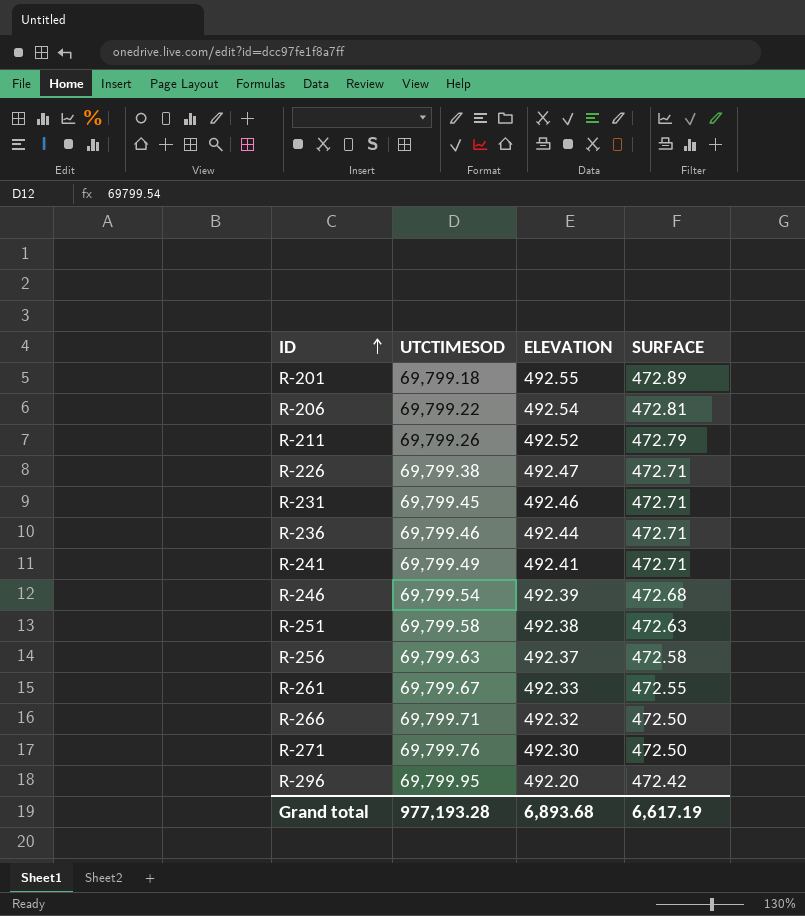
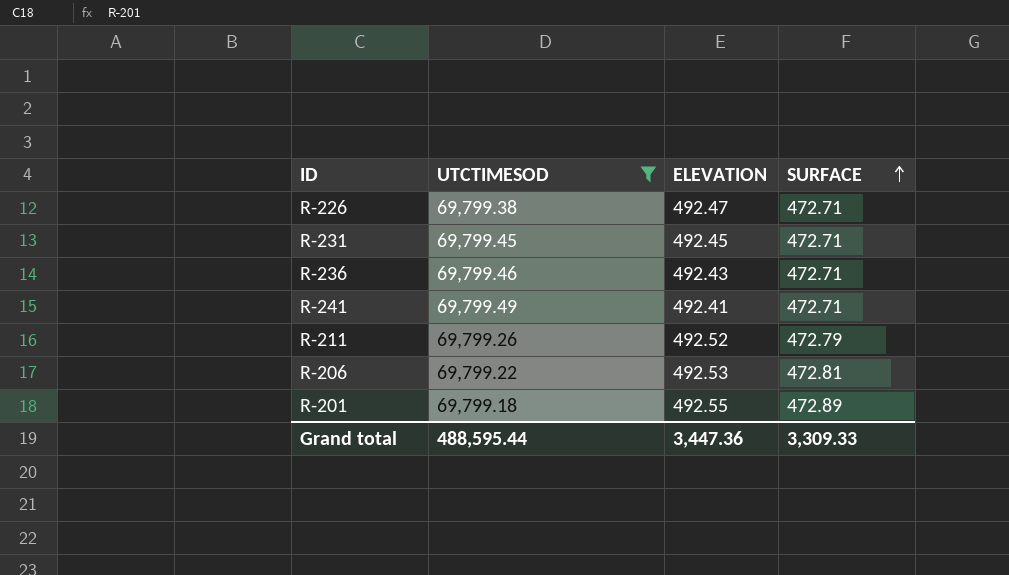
filter: none -> UTCTIMESOD <= 69,799.49
row order: ID ascending -> SURFACE ascending
R-231 | ELEVATION: 492.46 -> 492.45
R-236 | ELEVATION: 492.44 -> 492.43
R-206 | ELEVATION: 492.54 -> 492.53
Grand total | UTCTIMESOD: 977,193.28 -> 488,595.44
Grand total | ELEVATION: 6,893.68 -> 3,447.36
Grand total | SURFACE: 6,617.19 -> 3,309.33

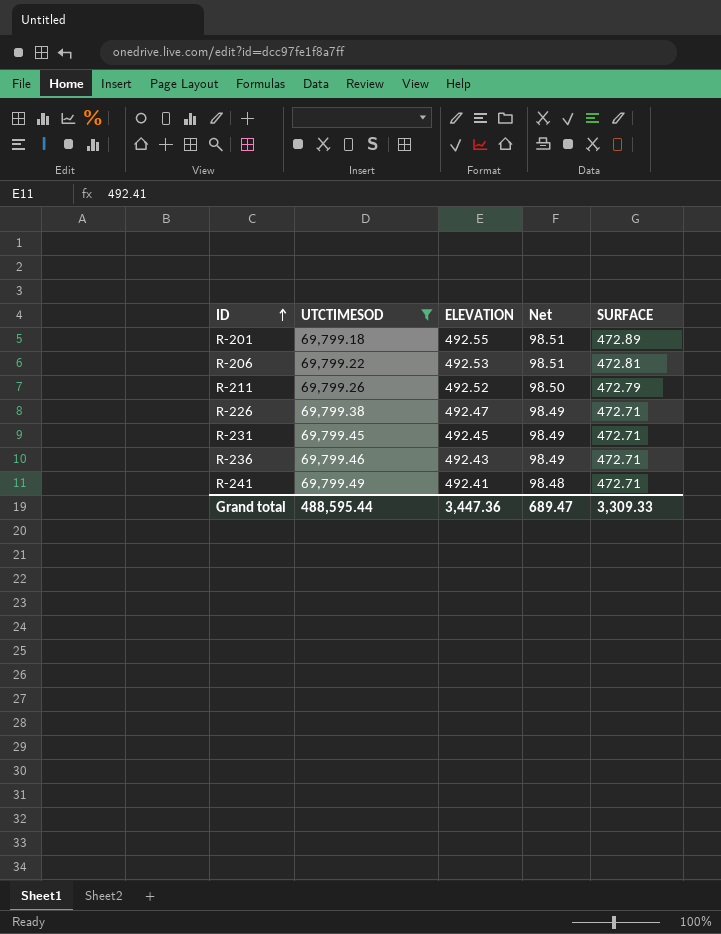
row order: SURFACE ascending -> ID ascending
column Net | formula: none -> [ELEVATION] * 0.2

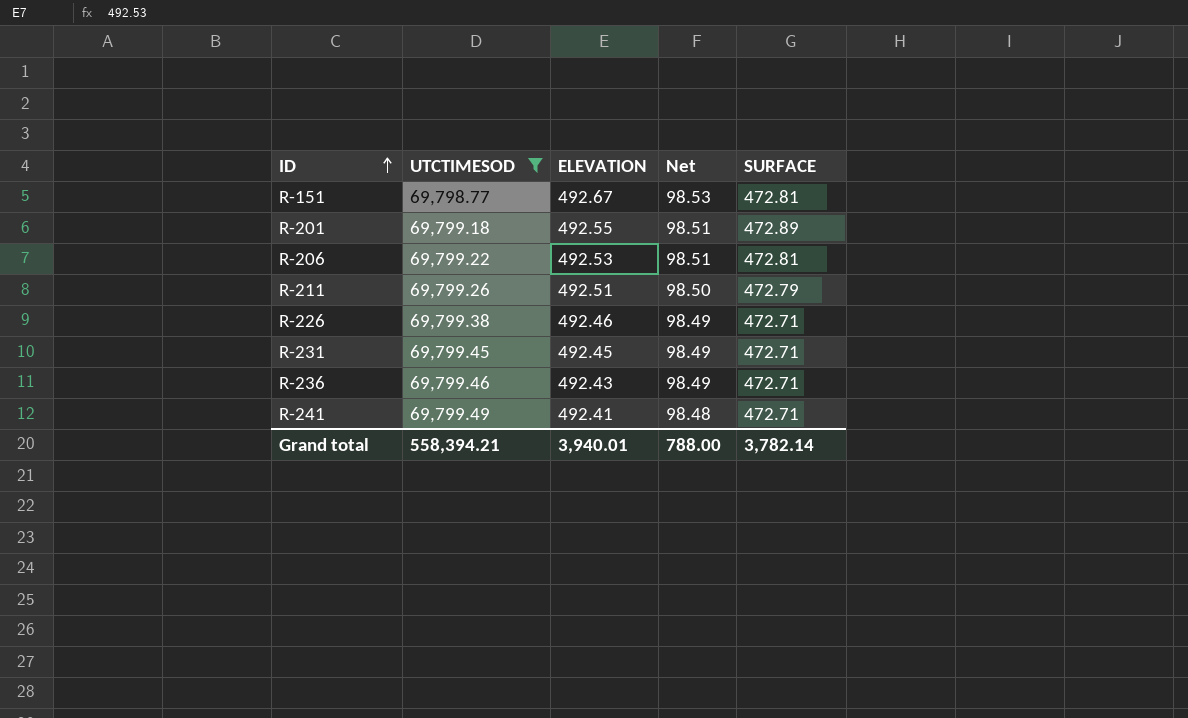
row R-151: none -> 69,798.77 | 492.67 | 98.53 | 472.81
R-211 | ELEVATION: 492.52 -> 492.51
R-226 | ELEVATION: 492.47 -> 492.46
Grand total | UTCTIMESOD: 488,595.44 -> 558,394.21
Grand total | ELEVATION: 3,447.36 -> 3,940.01
Grand total | Net: 689.47 -> 788.00
Grand total | SURFACE: 3,309.33 -> 3,782.14

